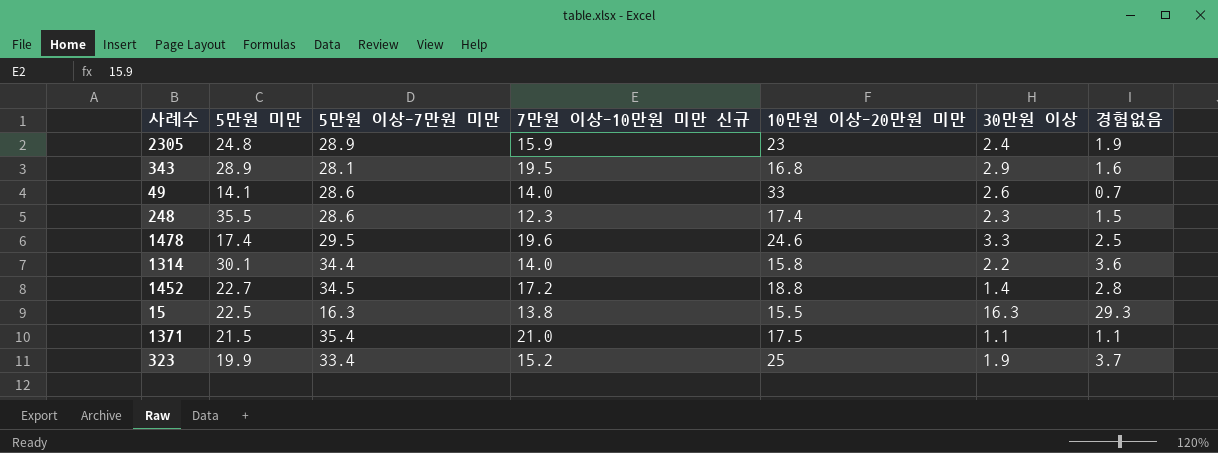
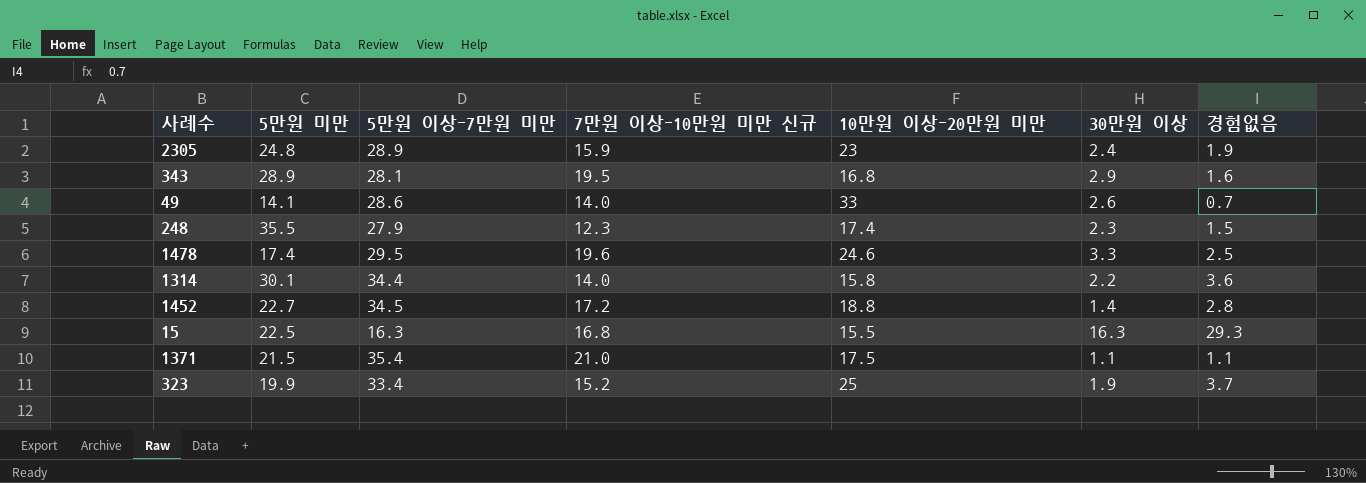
248 | 5만원 이상-7만원 미만: 28.6 -> 27.9
15 | 7만원 이상-10만원 미만 신규: 13.8 -> 16.8

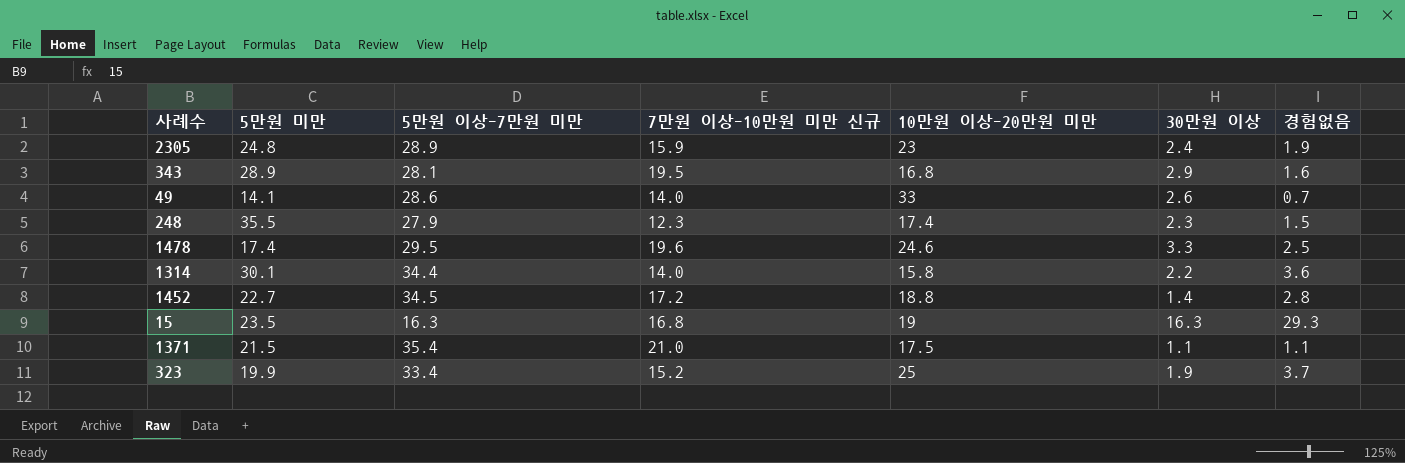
15 | 5만원 미만: 22.5 -> 23.5
15 | 10만원 이상-20만원 미만: 15.5 -> 19

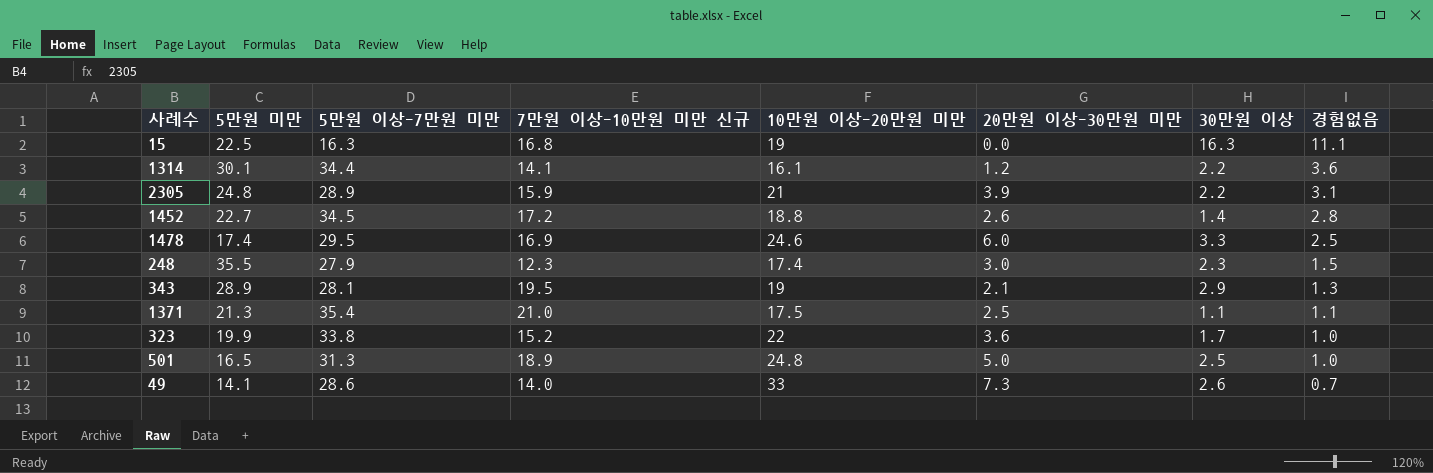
row order: none -> 경험없음 descending
column 20만원 이상-30만원 미만 | position: none -> 6
15 | 5만원 미만: 23.5 -> 22.5
15 | 경험없음: 29.3 -> 11.1
1314 | 7만원 이상-10만원 미만 신규: 14.0 -> 14.1
1314 | 10만원 이상-20만원 미만: 15.8 -> 16.1
2305 | 10만원 이상-20만원 미만: 23 -> 21
2305 | 30만원 이상: 2.4 -> 2.2
2305 | 경험없음: 1.9 -> 3.1
1478 | 7만원 이상-10만원 미만 신규: 19.6 -> 16.9
343 | 10만원 이상-20만원 미만: 16.8 -> 19
343 | 경험없음: 1.6 -> 1.3
1371 | 5만원 미만: 21.5 -> 21.3
323 | 5만원 이상-7만원 미만: 33.4 -> 33.8
323 | 10만원 이상-20만원 미만: 25 -> 22
323 | 30만원 이상: 1.9 -> 1.7
323 | 경험없음: 3.7 -> 1.0
row 501: none -> 16.5 | 31.3 | 18.9 | 24.8 | 5.0 | 2.5 | 1.0

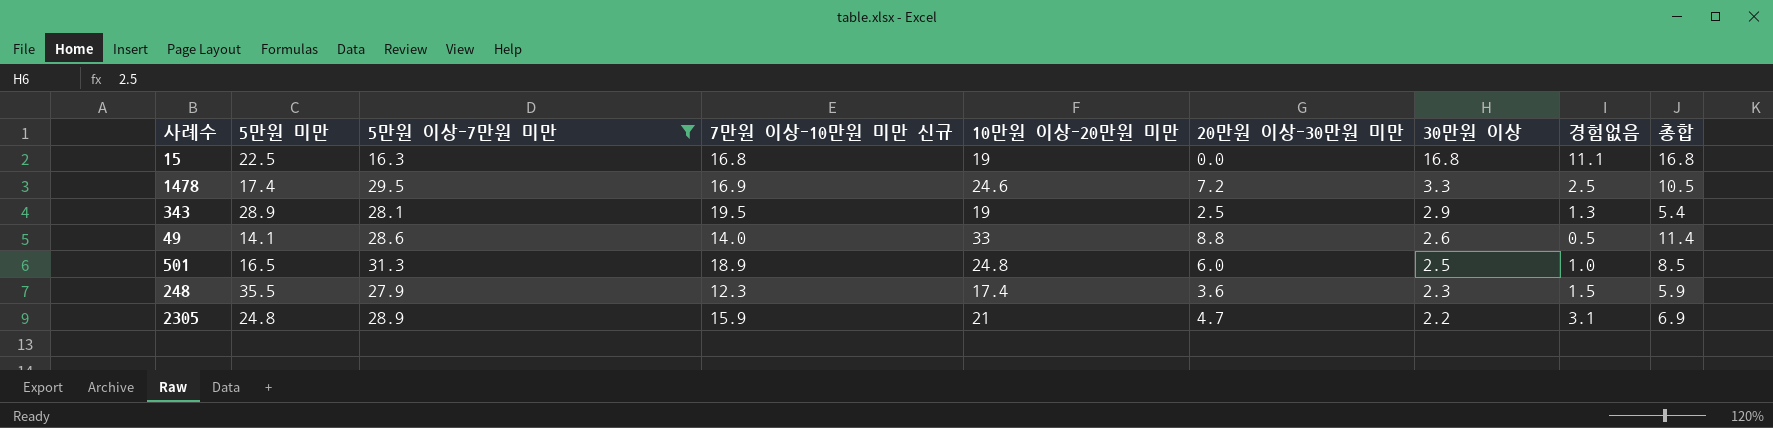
filter: none -> 5만원 이상-7만원 미만 <= 31.3
row order: 경험없음 descending -> 30만원 이상 descending
column 총합 | formula: none -> [20만원 이상-30만원 미만] + [30만원 이상]
15 | 30만원 이상: 16.3 -> 16.8
1478 | 20만원 이상-30만원 미만: 6.0 -> 7.2
343 | 20만원 이상-30만원 미만: 2.1 -> 2.5
49 | 20만원 이상-30만원 미만: 7.3 -> 8.8
49 | 경험없음: 0.7 -> 0.5
501 | 20만원 이상-30만원 미만: 5.0 -> 6.0
248 | 20만원 이상-30만원 미만: 3.0 -> 3.6
2305 | 20만원 이상-30만원 미만: 3.9 -> 4.7

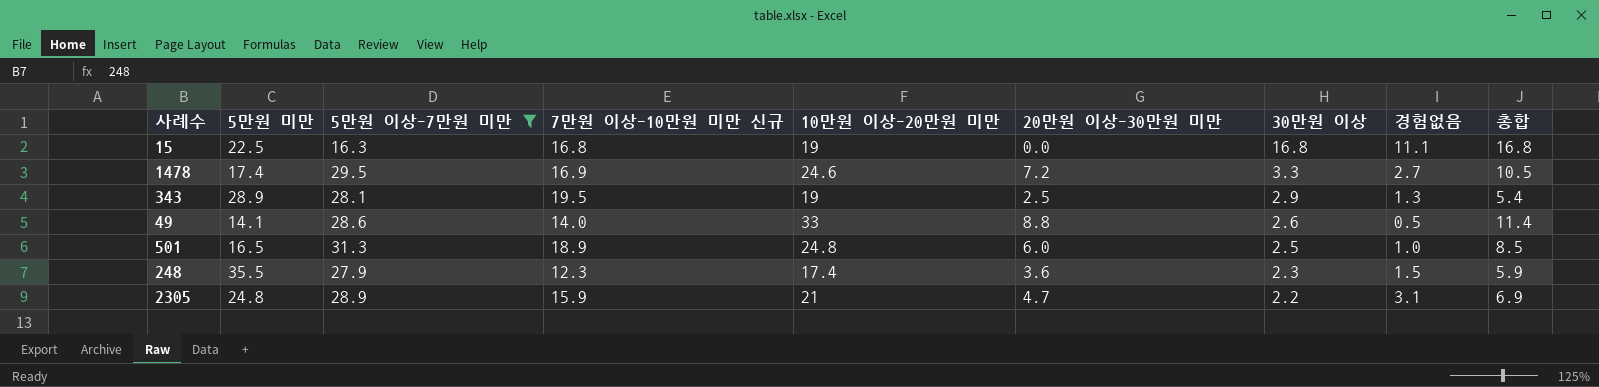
1478 | 경험없음: 2.5 -> 2.7

